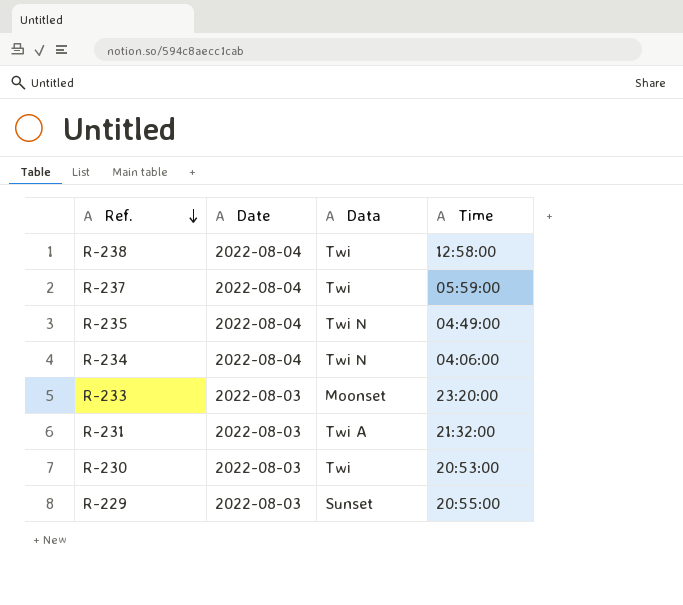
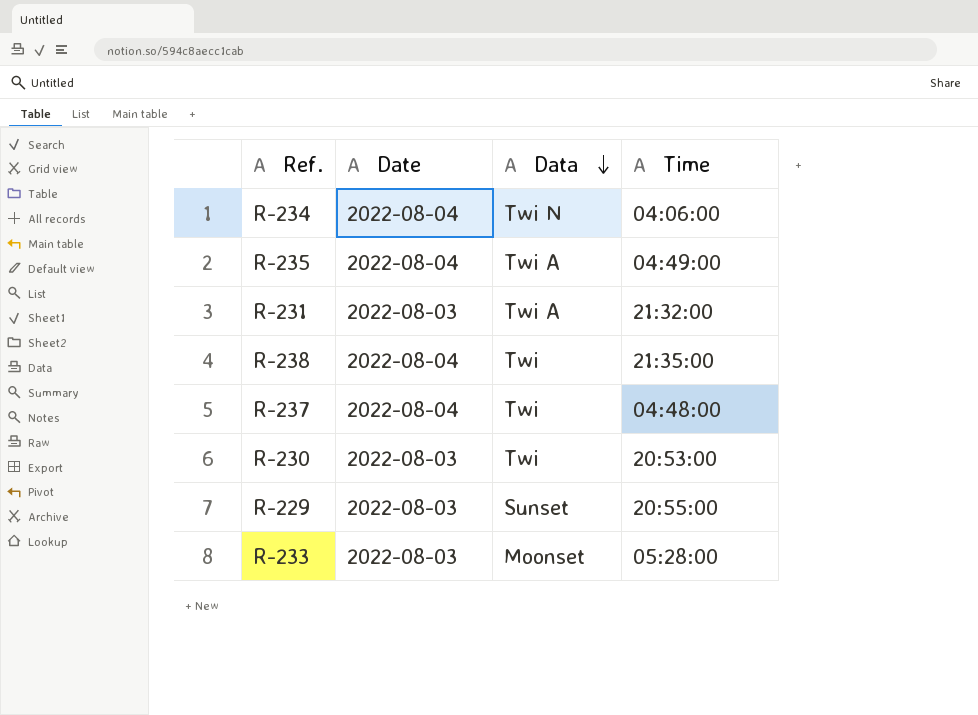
row order: Ref. descending -> Data descending
R-235 | Data: Twi N -> Twi A
R-238 | Time: 12:58:00 -> 21:35:00
R-237 | Time: 05:59:00 -> 04:48:00
R-233 | Time: 23:20:00 -> 05:28:00

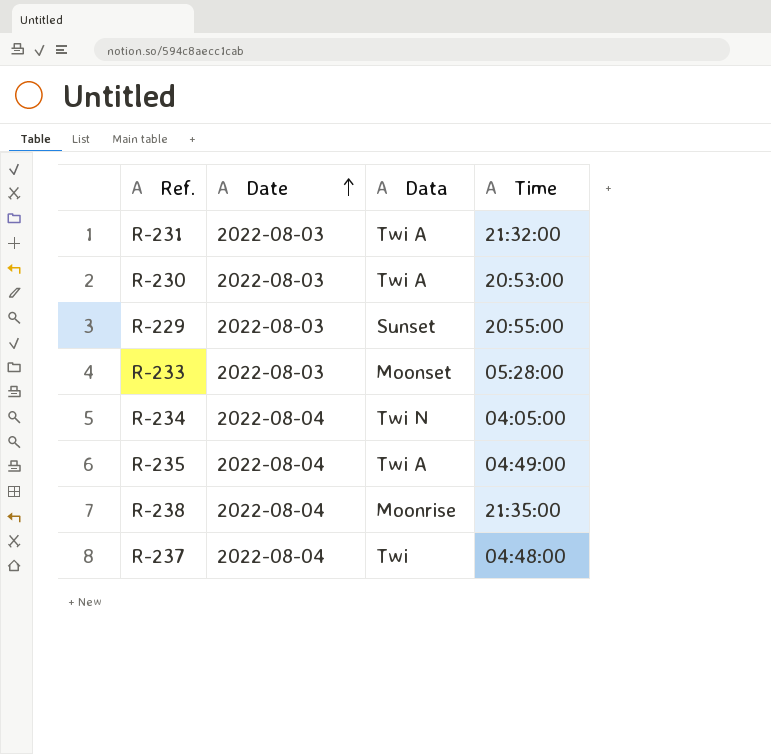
row order: Data descending -> Date ascending
R-230 | Data: Twi -> Twi A
R-234 | Time: 04:06:00 -> 04:05:00
R-238 | Data: Twi -> Moonrise

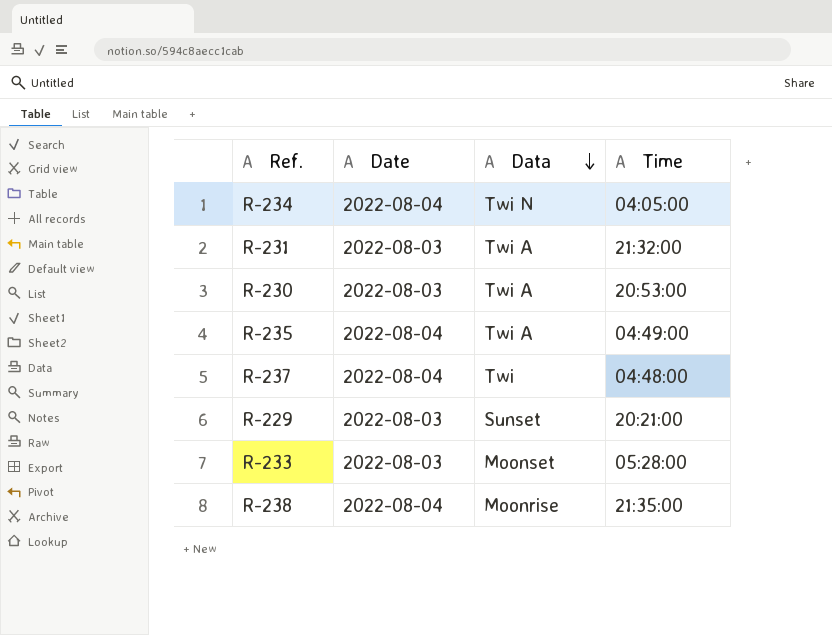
row order: Date ascending -> Data descending
R-229 | Time: 20:55:00 -> 20:21:00

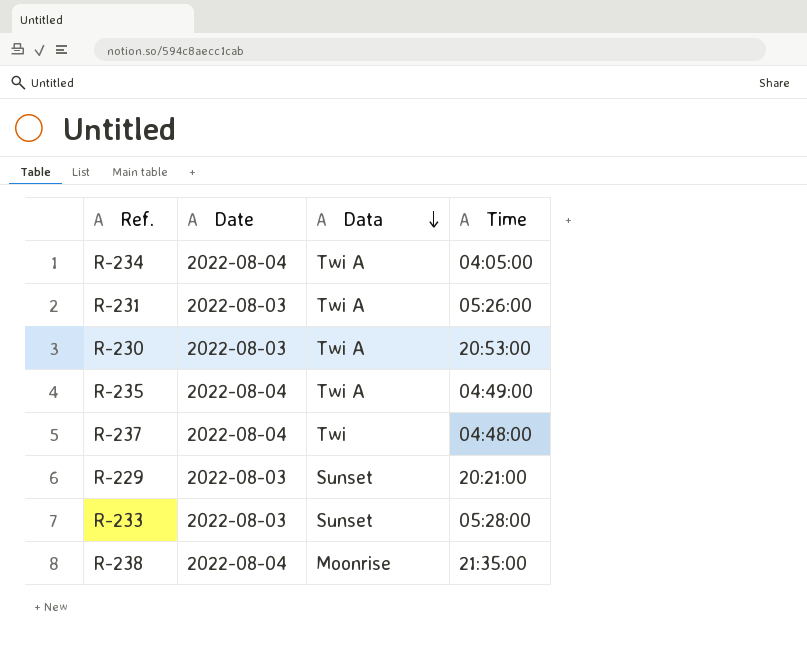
R-234 | Data: Twi N -> Twi A
R-231 | Time: 21:32:00 -> 05:26:00
R-233 | Data: Moonset -> Sunset

